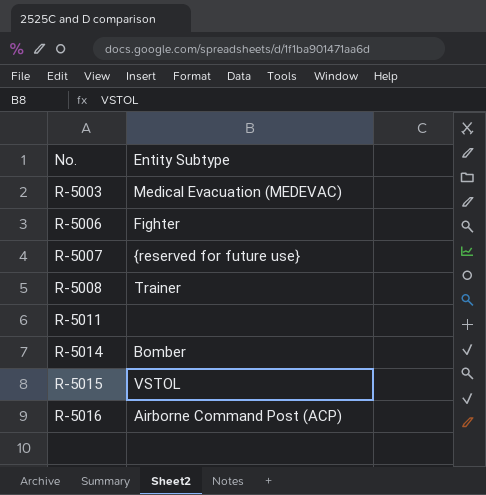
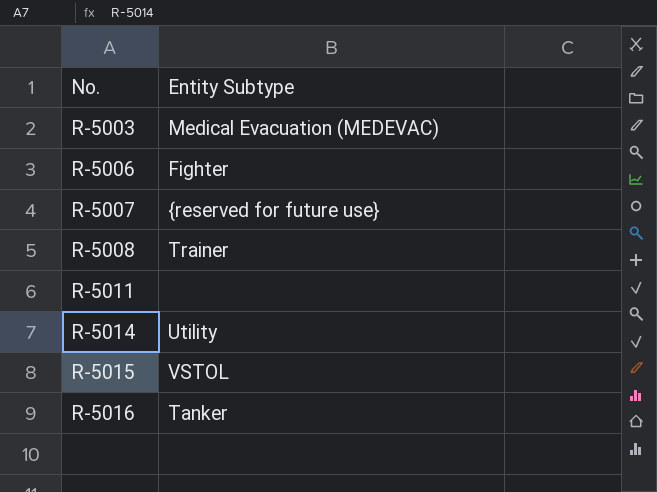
R-5014 | Entity Subtype: Bomber -> Utility
R-5016 | Entity Subtype: Airborne Command Post (ACP) -> Tanker

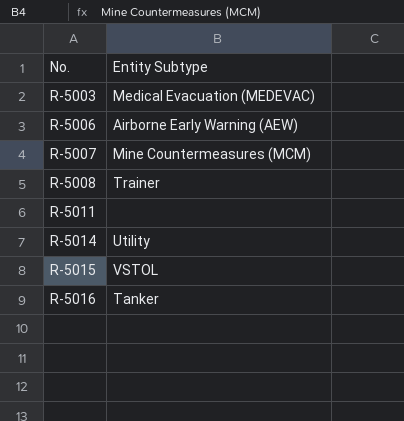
R-5006 | Entity Subtype: Fighter -> Airborne Early Warning (AEW)
R-5007 | Entity Subtype: {reserved for future use} -> Mine Countermeasures (MCM)

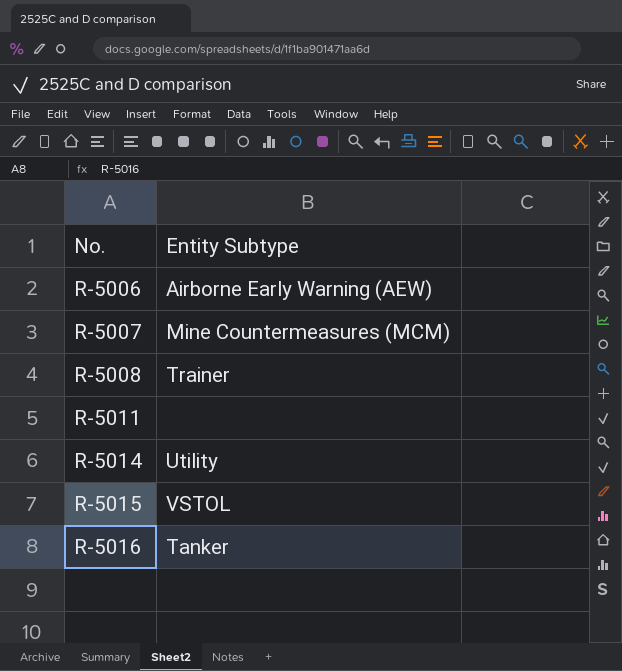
row R-5003: Medical Evacuation (MEDEVAC) -> none

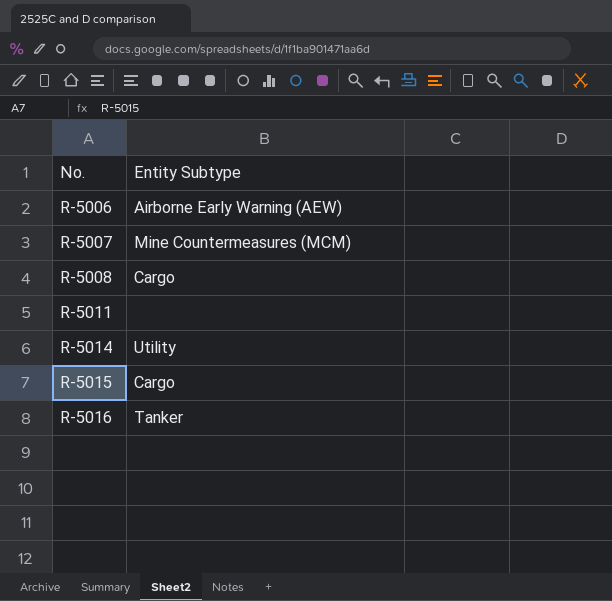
R-5008 | Entity Subtype: Trainer -> Cargo
R-5015 | Entity Subtype: VSTOL -> Cargo

